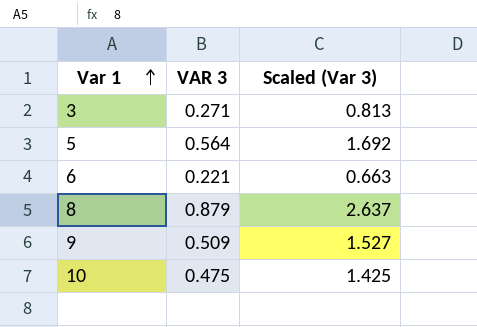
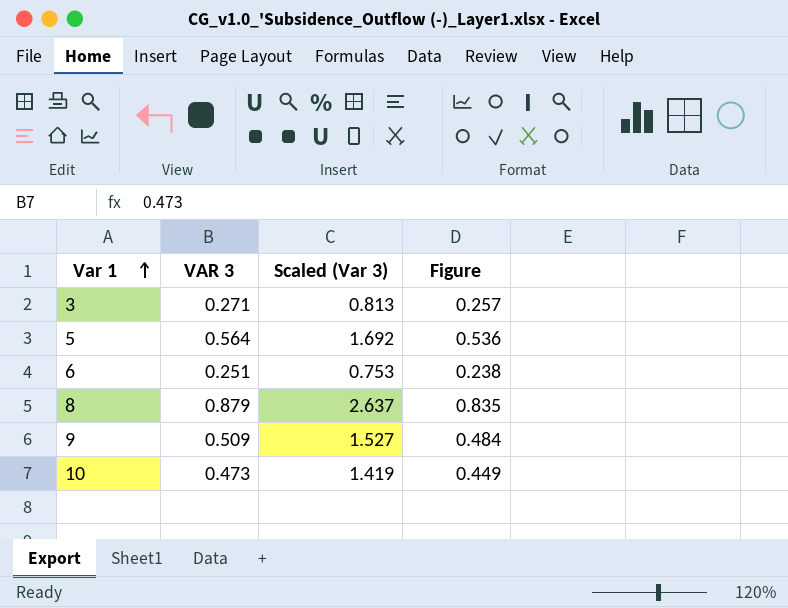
column Figure | formula: none -> [VAR 3] * 0.95
6 | VAR 3: 0.221 -> 0.251
6 | Scaled (Var 3): 0.663 -> 0.753
10 | VAR 3: 0.475 -> 0.473
10 | Scaled (Var 3): 1.425 -> 1.419

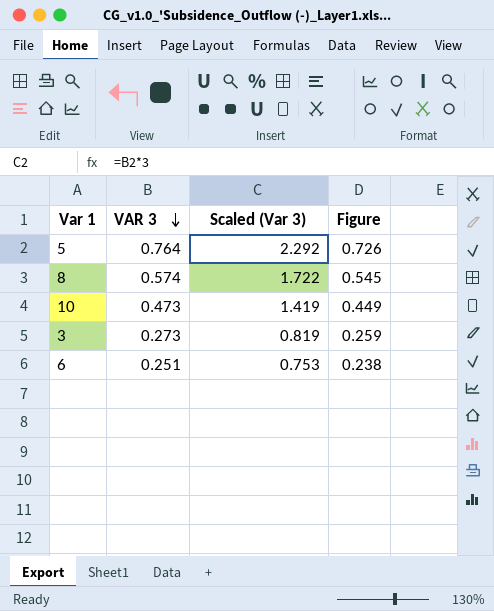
row order: Var 1 ascending -> VAR 3 descending
row 9: 0.509 | 1.527 | 0.484 -> none
5 | VAR 3: 0.564 -> 0.764
5 | Scaled (Var 3): 1.692 -> 2.292
5 | Figure: 0.536 -> 0.726
8 | VAR 3: 0.879 -> 0.574
8 | Scaled (Var 3): 2.637 -> 1.722
8 | Figure: 0.835 -> 0.545
3 | VAR 3: 0.271 -> 0.273
3 | Scaled (Var 3): 0.813 -> 0.819
3 | Figure: 0.257 -> 0.259

